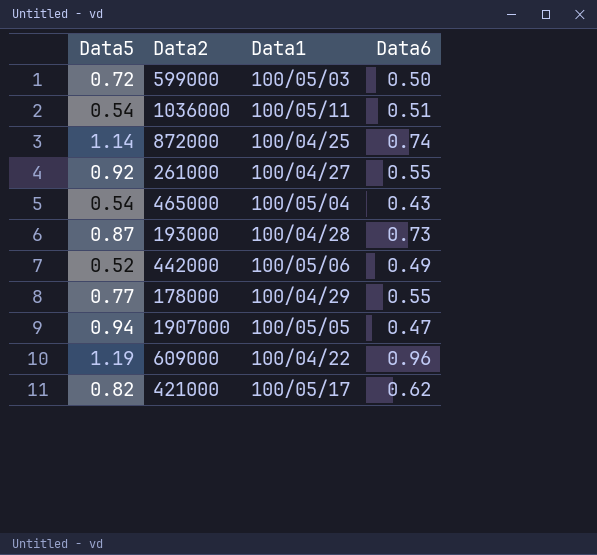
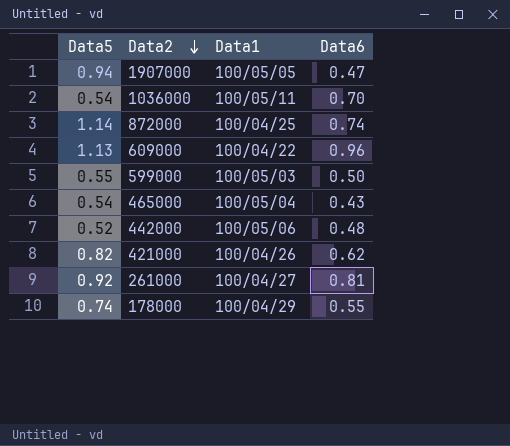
row order: none -> Data2 descending
row 193000: 0.87 | 100/04/28 | 0.73 -> none
1036000 | Data6: 0.51 -> 0.70
609000 | Data5: 1.19 -> 1.13
599000 | Data5: 0.72 -> 0.55
442000 | Data6: 0.49 -> 0.48
421000 | Data1: 100/05/17 -> 100/04/26
261000 | Data6: 0.55 -> 0.81
178000 | Data5: 0.77 -> 0.74

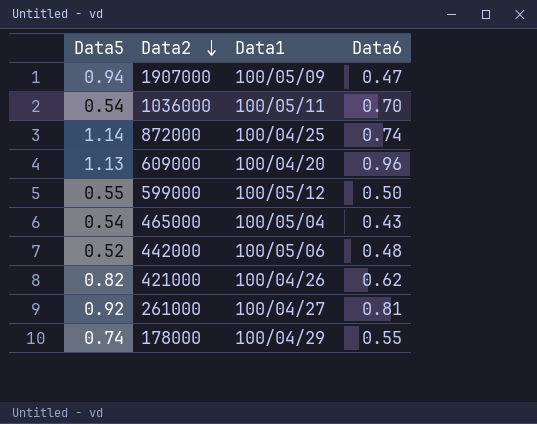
1907000 | Data1: 100/05/05 -> 100/05/09
609000 | Data1: 100/04/22 -> 100/04/20
599000 | Data1: 100/05/03 -> 100/05/12

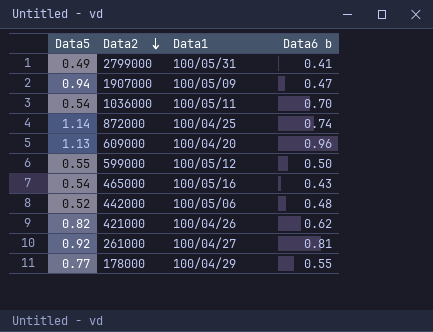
column name: Data6 -> Data6 b
row 2799000: none -> 0.49 | 100/05/31 | 0.41
465000 | Data1: 100/05/04 -> 100/05/16
178000 | Data5: 0.74 -> 0.77

